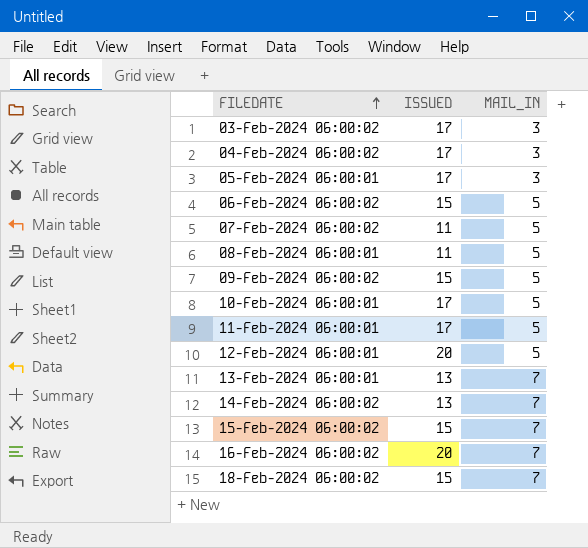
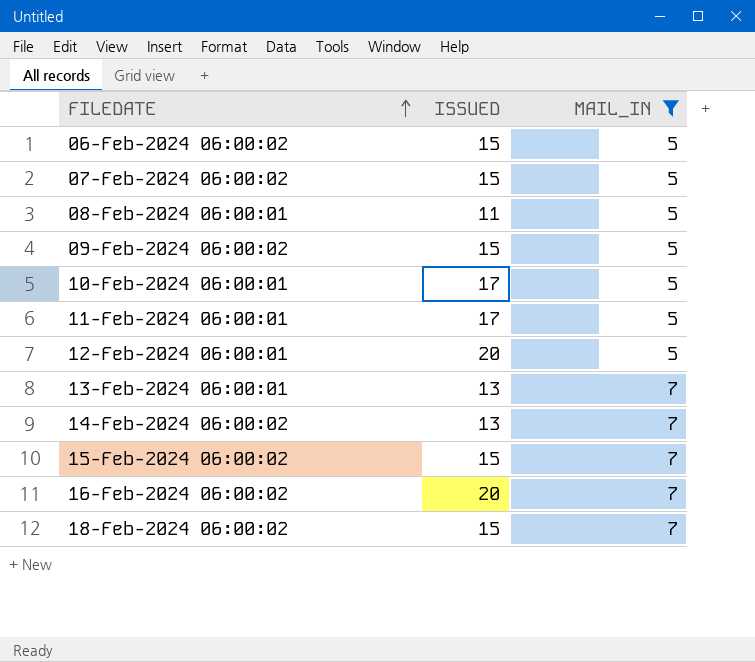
filter: none -> MAIL_IN != 3
07-Feb-2024 06:00:02 | ISSUED: 11 -> 15

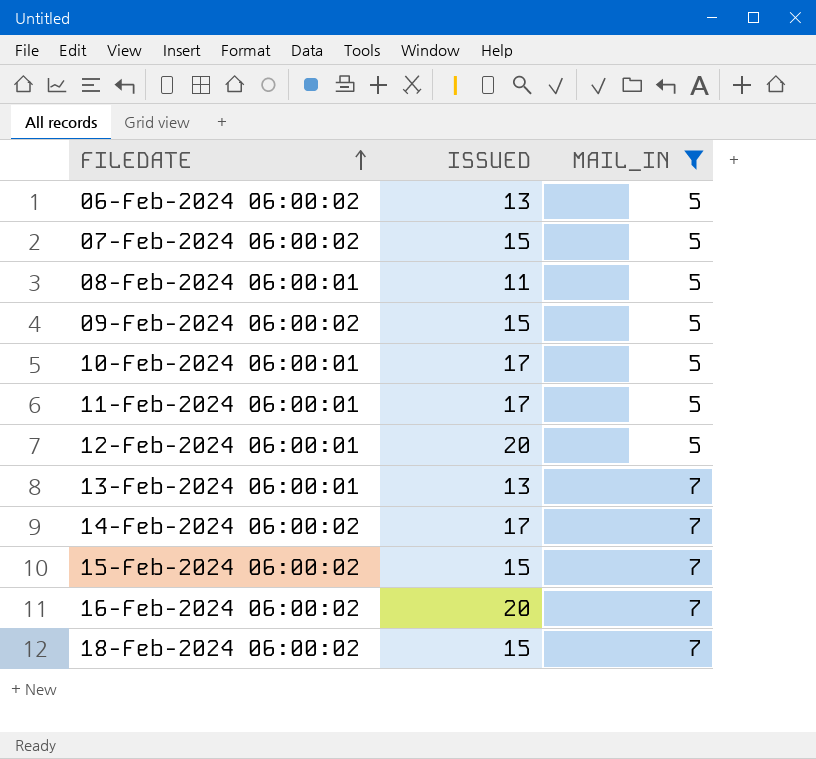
06-Feb-2024 06:00:02 | ISSUED: 15 -> 13
14-Feb-2024 06:00:02 | ISSUED: 13 -> 17

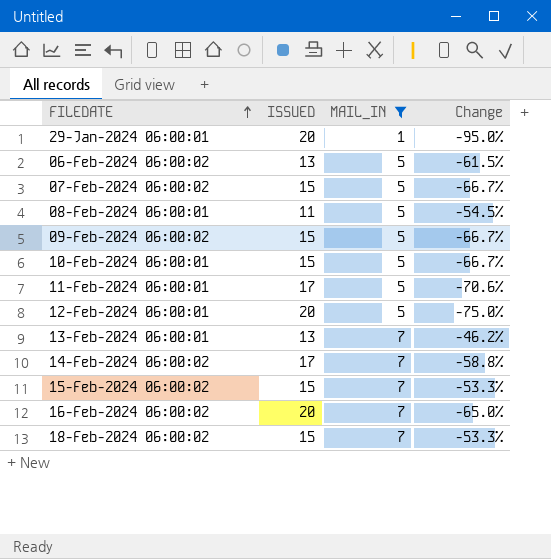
column Change | formula: none -> ([MAIL_IN] - [ISSUED]) / [ISSUED]
row 29-Jan-2024 06:00:01: none -> 20 | 1 | -95.0%
10-Feb-2024 06:00:01 | ISSUED: 17 -> 15

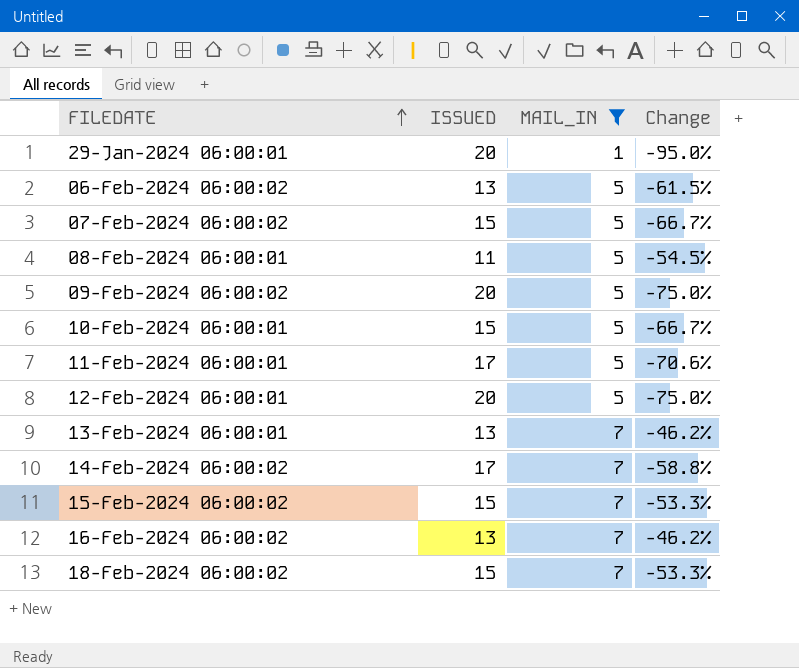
09-Feb-2024 06:00:02 | ISSUED: 15 -> 20
09-Feb-2024 06:00:02 | Change: -66.7% -> -75.0%
16-Feb-2024 06:00:02 | ISSUED: 20 -> 13
16-Feb-2024 06:00:02 | Change: -65.0% -> -46.2%

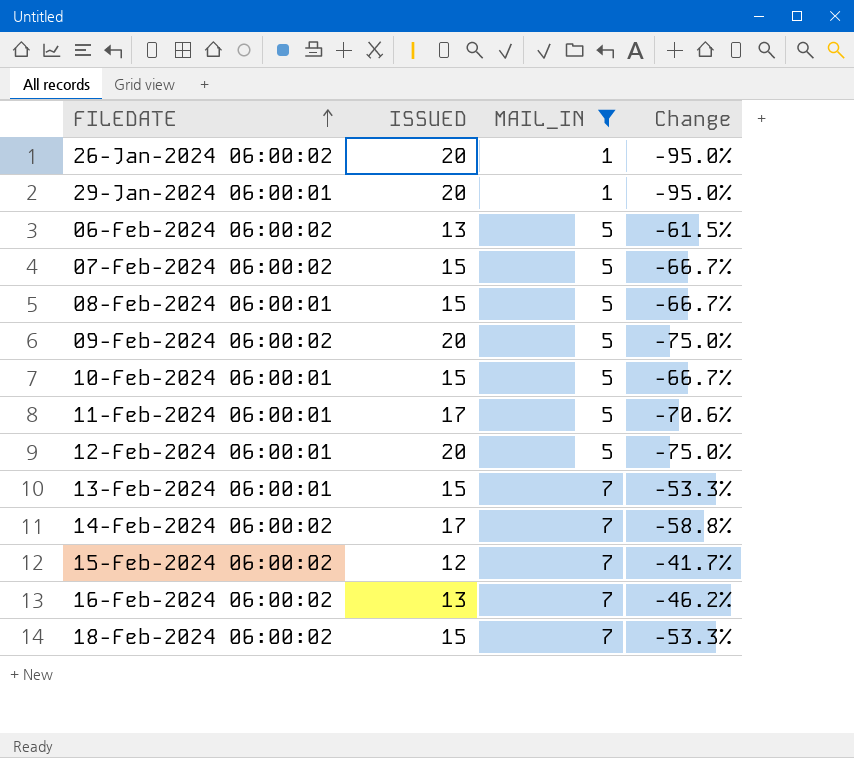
row 26-Jan-2024 06:00:02: none -> 20 | 1 | -95.0%
08-Feb-2024 06:00:01 | ISSUED: 11 -> 15
08-Feb-2024 06:00:01 | Change: -54.5% -> -66.7%
13-Feb-2024 06:00:01 | ISSUED: 13 -> 15
13-Feb-2024 06:00:01 | Change: -46.2% -> -53.3%
15-Feb-2024 06:00:02 | ISSUED: 15 -> 12
15-Feb-2024 06:00:02 | Change: -53.3% -> -41.7%

